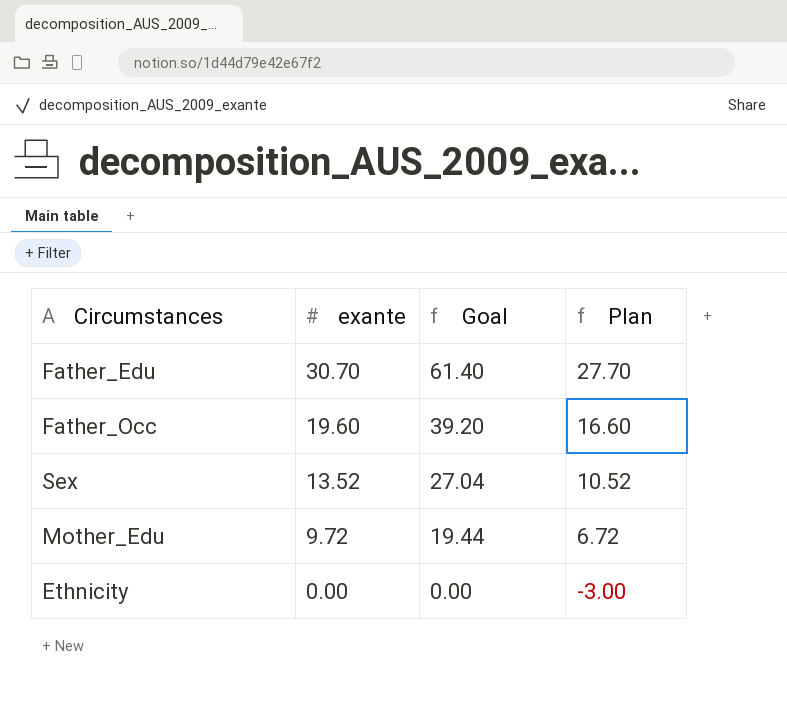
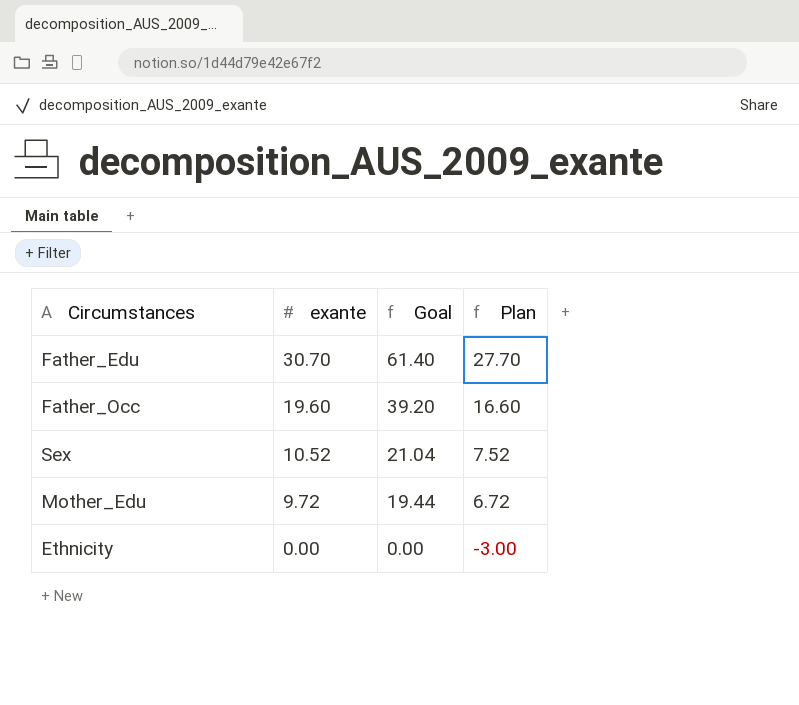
Sex | exante: 13.52 -> 10.52
Sex | Goal: 27.04 -> 21.04
Sex | Plan: 10.52 -> 7.52

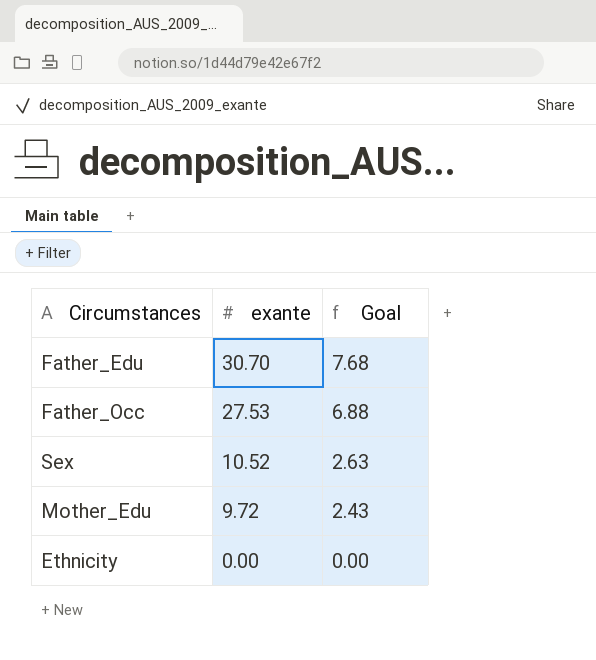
column Plan | formula: [exante] - 3 -> none
column Goal | formula: [exante] * 2 -> [exante] * 0.25
Father_Occ | exante: 19.60 -> 27.53

